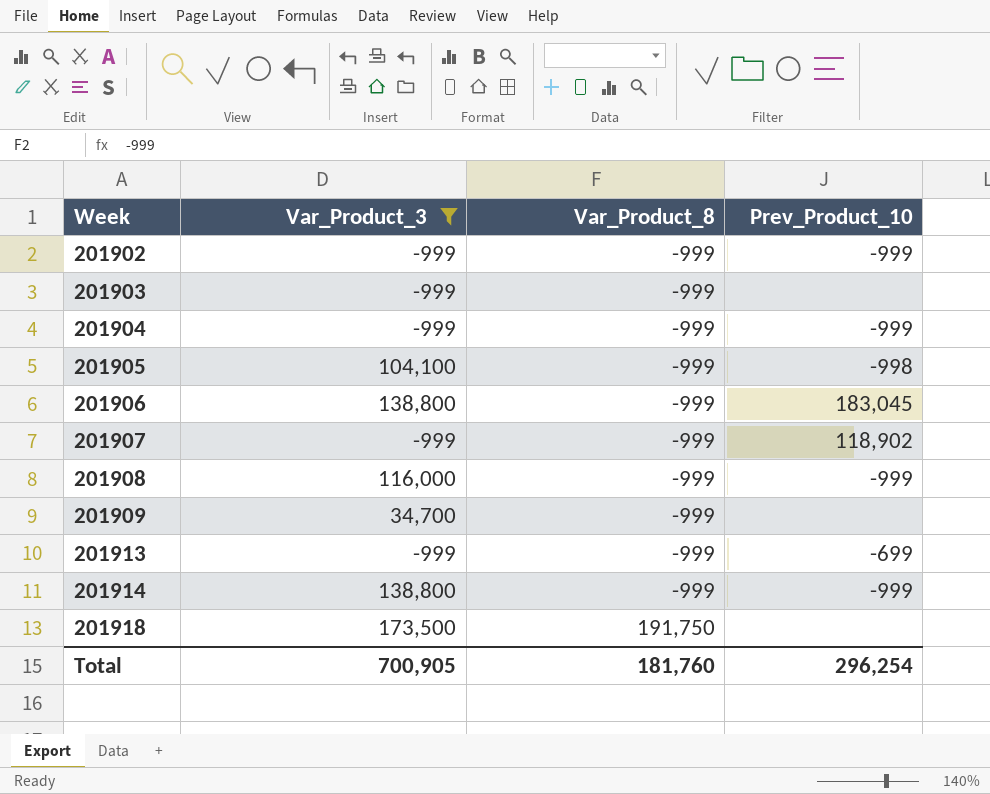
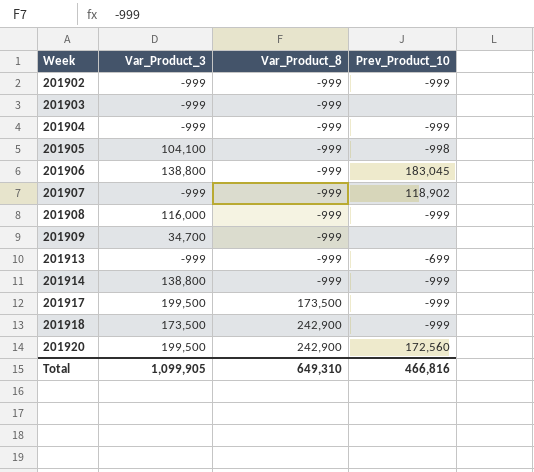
filter: Var_Product_3 != 199,500 -> none
201918 | Var_Product_8: 191,750 -> 242,900
201918 | Prev_Product_10: none -> -999
Total | Var_Product_3: 700,905 -> 1,099,905
Total | Var_Product_8: 181,760 -> 649,310
Total | Prev_Product_10: 296,254 -> 466,816

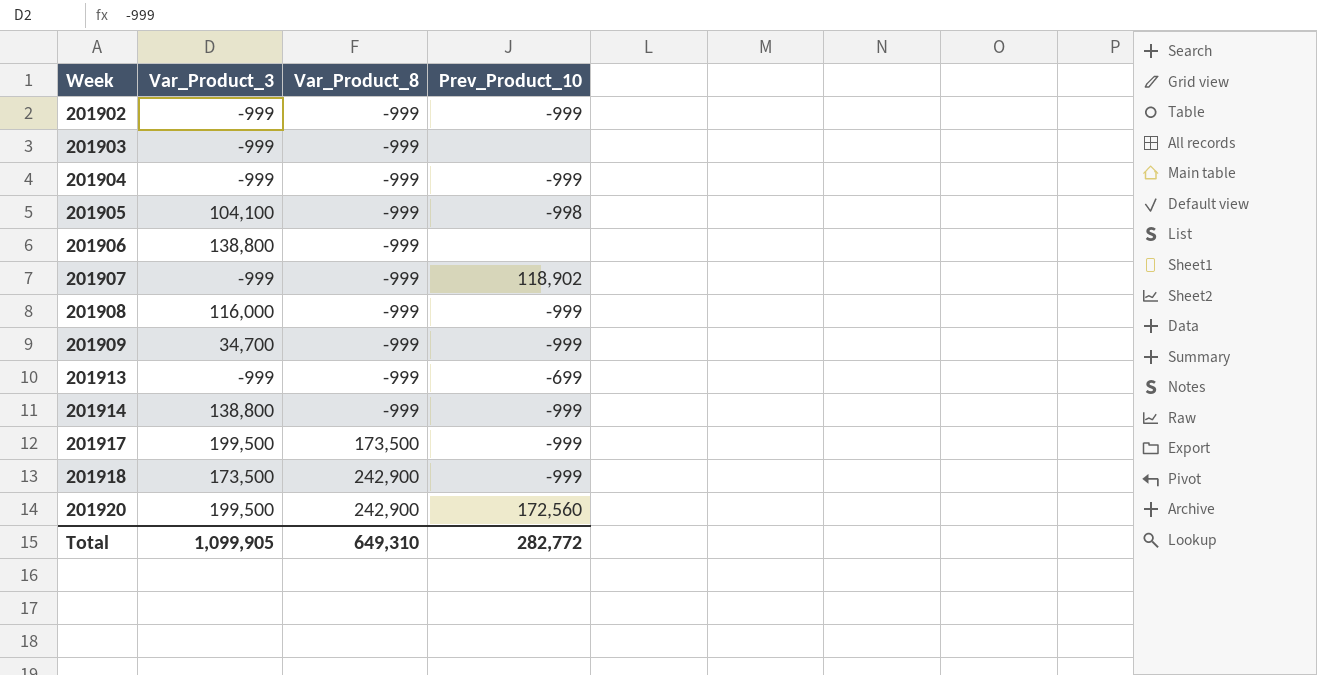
201906 | Prev_Product_10: 183,045 -> none
201909 | Prev_Product_10: none -> -999
Total | Prev_Product_10: 466,816 -> 282,772

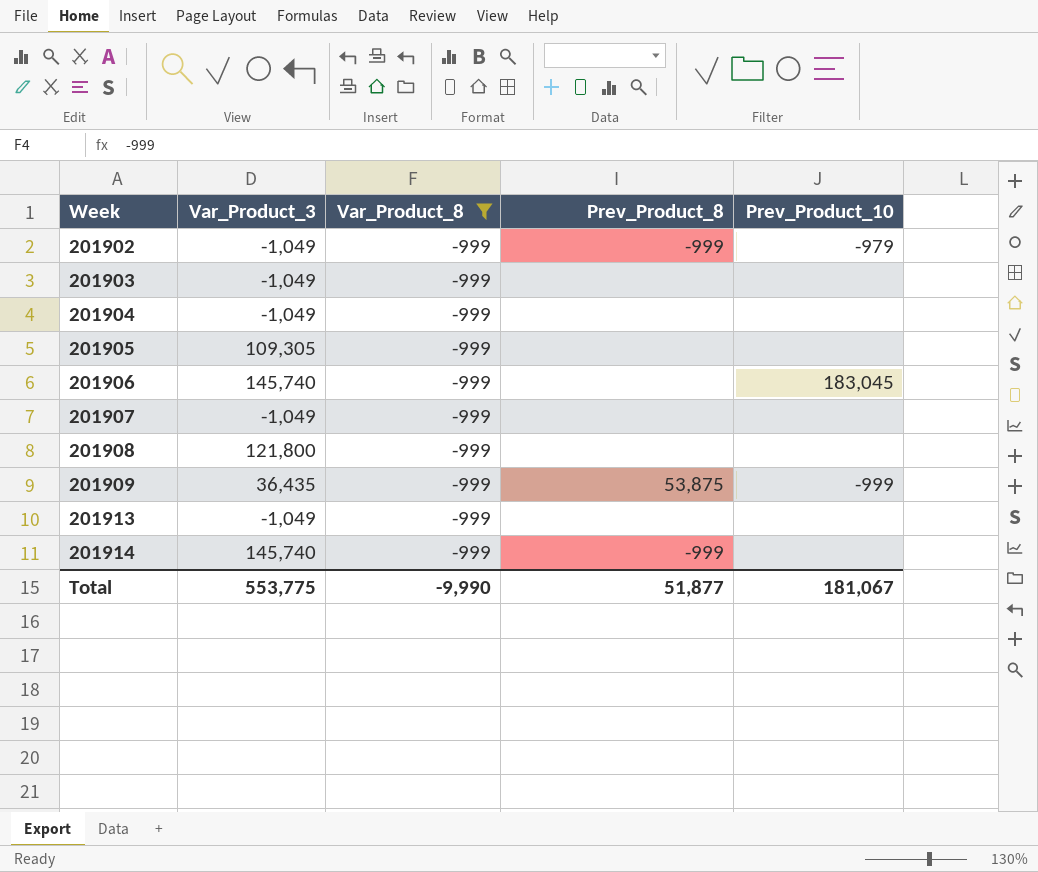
filter: none -> Var_Product_8 = -999
column Prev_Product_8 | position: none -> 4
201902 | Var_Product_3: -999 -> -1,049
201902 | Prev_Product_10: -999 -> -979
201903 | Var_Product_3: -999 -> -1,049
201904 | Var_Product_3: -999 -> -1,049
201904 | Prev_Product_10: -999 -> none
201905 | Var_Product_3: 104,100 -> 109,305
201905 | Prev_Product_10: -998 -> none
201906 | Var_Product_3: 138,800 -> 145,740
201906 | Prev_Product_10: none -> 183,045
201907 | Var_Product_3: -999 -> -1,049
201907 | Prev_Product_10: 118,902 -> none
201908 | Var_Product_3: 116,000 -> 121,800
201908 | Prev_Product_10: -999 -> none
201909 | Var_Product_3: 34,700 -> 36,435
201913 | Var_Product_3: -999 -> -1,049
201913 | Prev_Product_10: -699 -> none
201914 | Var_Product_3: 138,800 -> 145,740
201914 | Prev_Product_10: -999 -> none
Total | Var_Product_3: 1,099,905 -> 553,775
Total | Var_Product_8: 649,310 -> -9,990
Total | Prev_Product_10: 282,772 -> 181,067

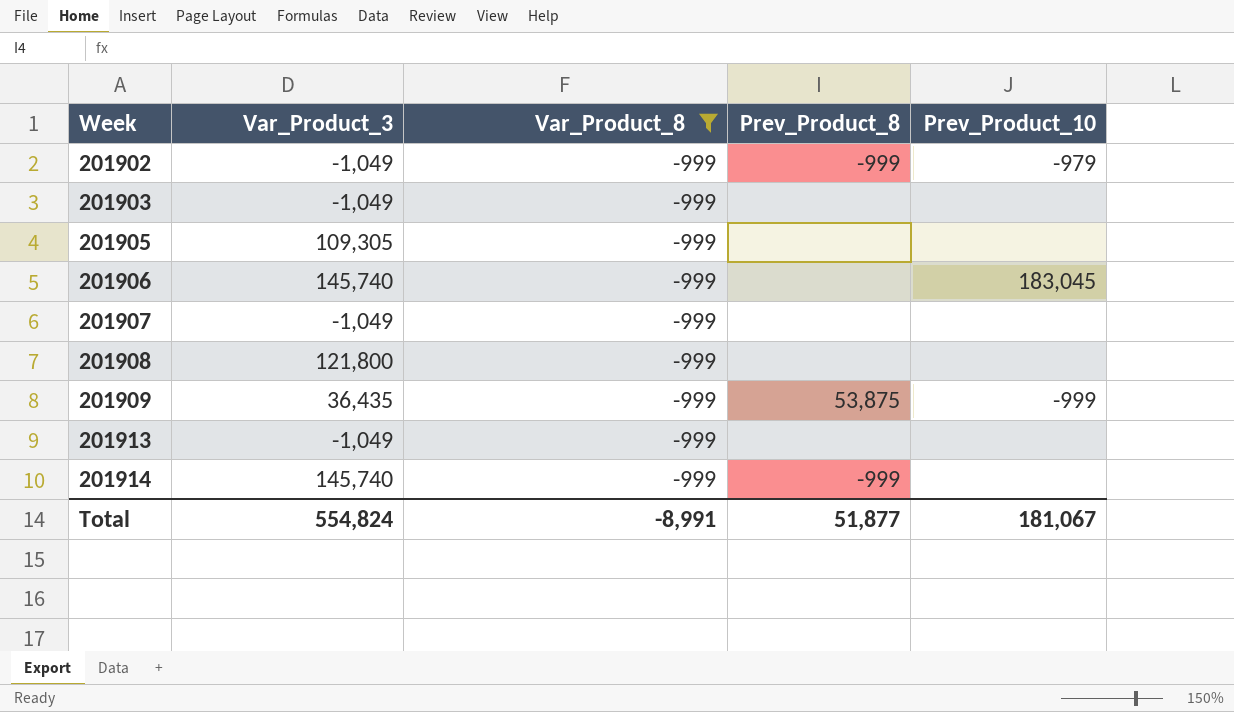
row 201904: -1,049 | -999 | none | none -> none
Total | Var_Product_3: 553,775 -> 554,824
Total | Var_Product_8: -9,990 -> -8,991

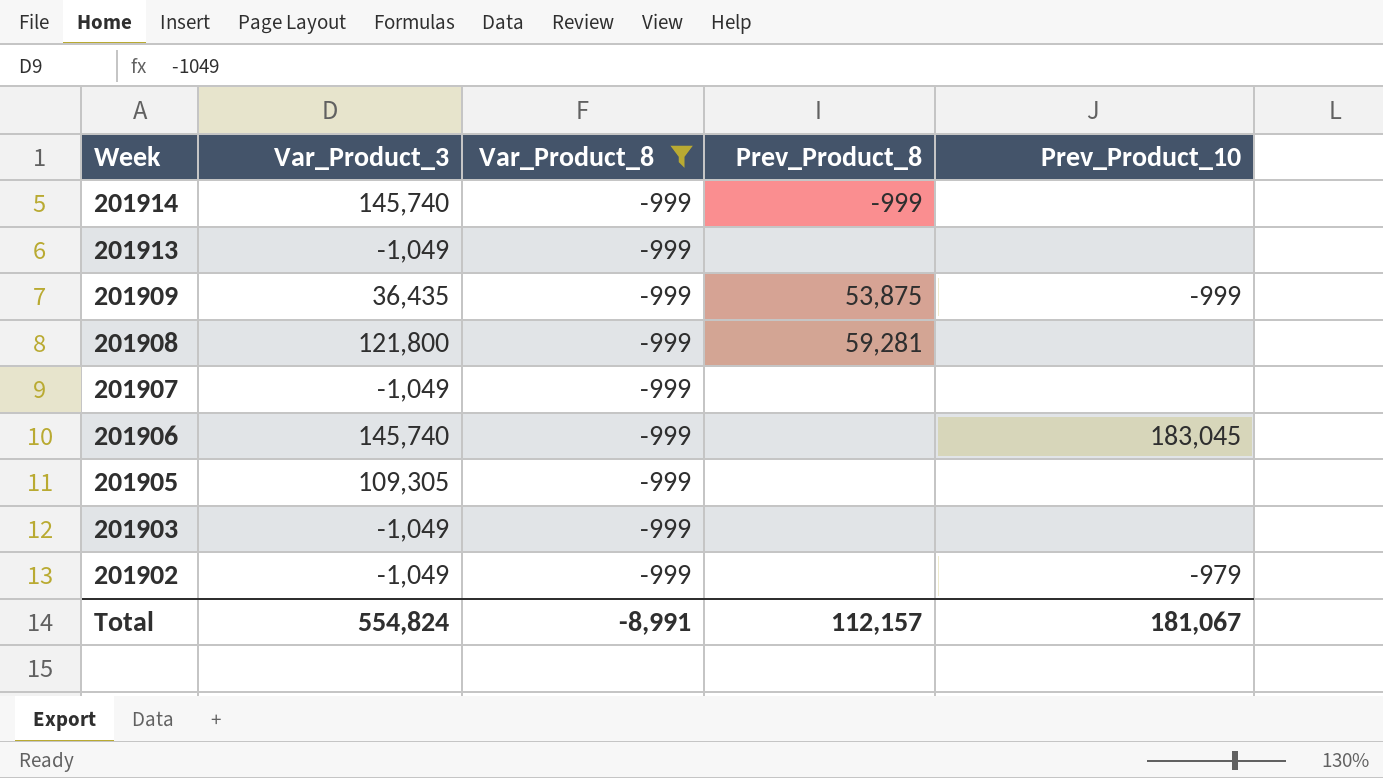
row order: Week ascending -> Week descending
201908 | Prev_Product_8: none -> 59,281
201902 | Prev_Product_8: -999 -> none
Total | Prev_Product_8: 51,877 -> 112,157

